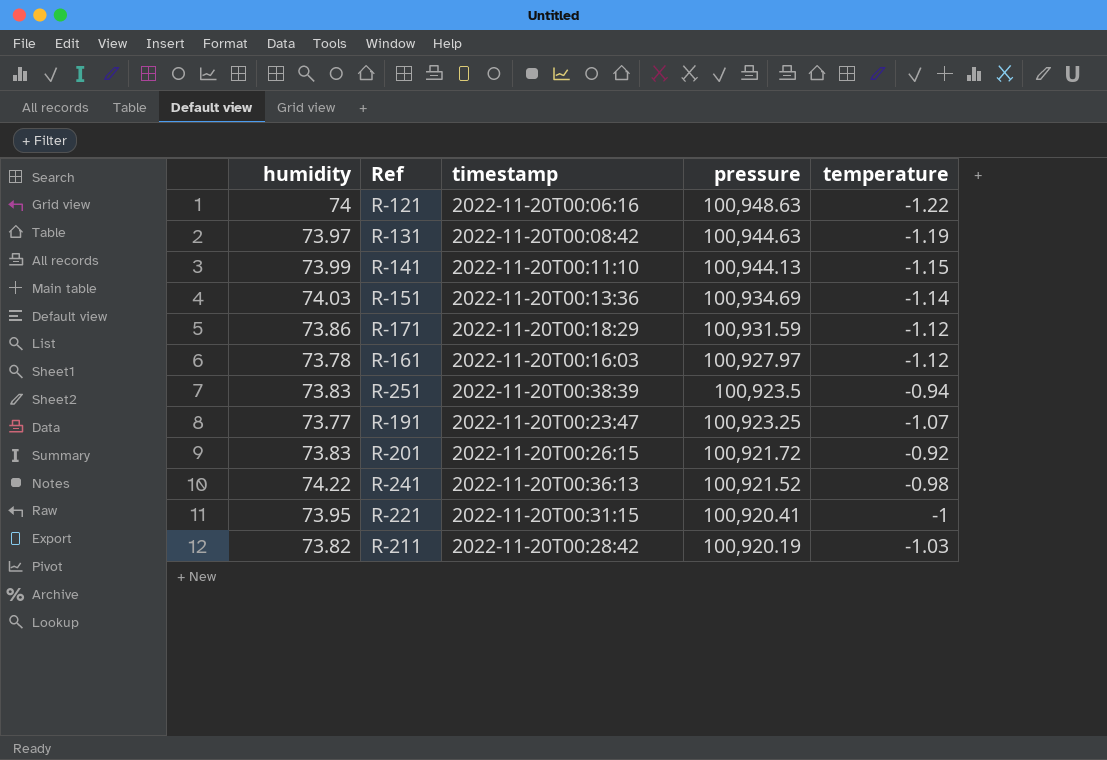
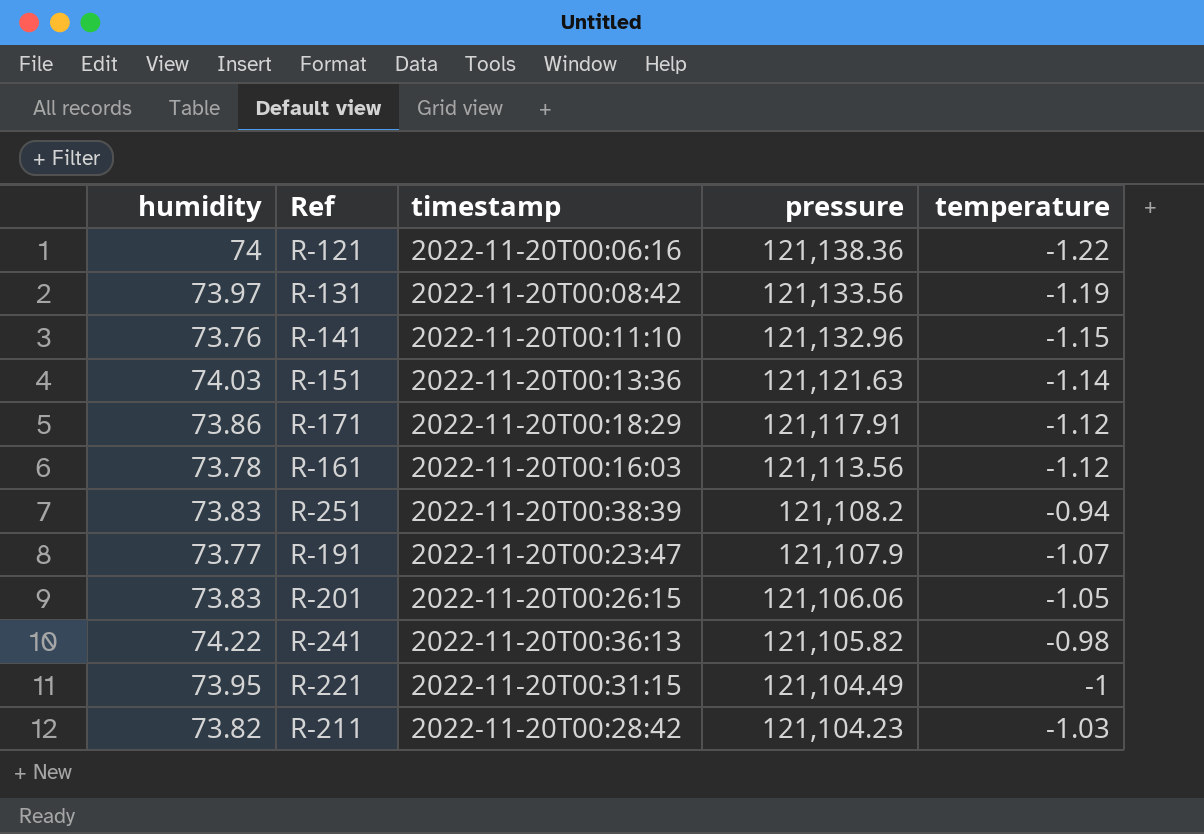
R-121 | pressure: 100,948.63 -> 121,138.36
R-131 | pressure: 100,944.63 -> 121,133.56
R-141 | humidity: 73.99 -> 73.76
R-141 | pressure: 100,944.13 -> 121,132.96
R-151 | pressure: 100,934.69 -> 121,121.63
R-171 | pressure: 100,931.59 -> 121,117.91
R-161 | pressure: 100,927.97 -> 121,113.56
R-251 | pressure: 100,923.5 -> 121,108.2
R-191 | pressure: 100,923.25 -> 121,107.9
R-201 | pressure: 100,921.72 -> 121,106.06
R-201 | temperature: -0.92 -> -1.05
R-241 | pressure: 100,921.52 -> 121,105.82
R-221 | pressure: 100,920.41 -> 121,104.49
R-211 | pressure: 100,920.19 -> 121,104.23

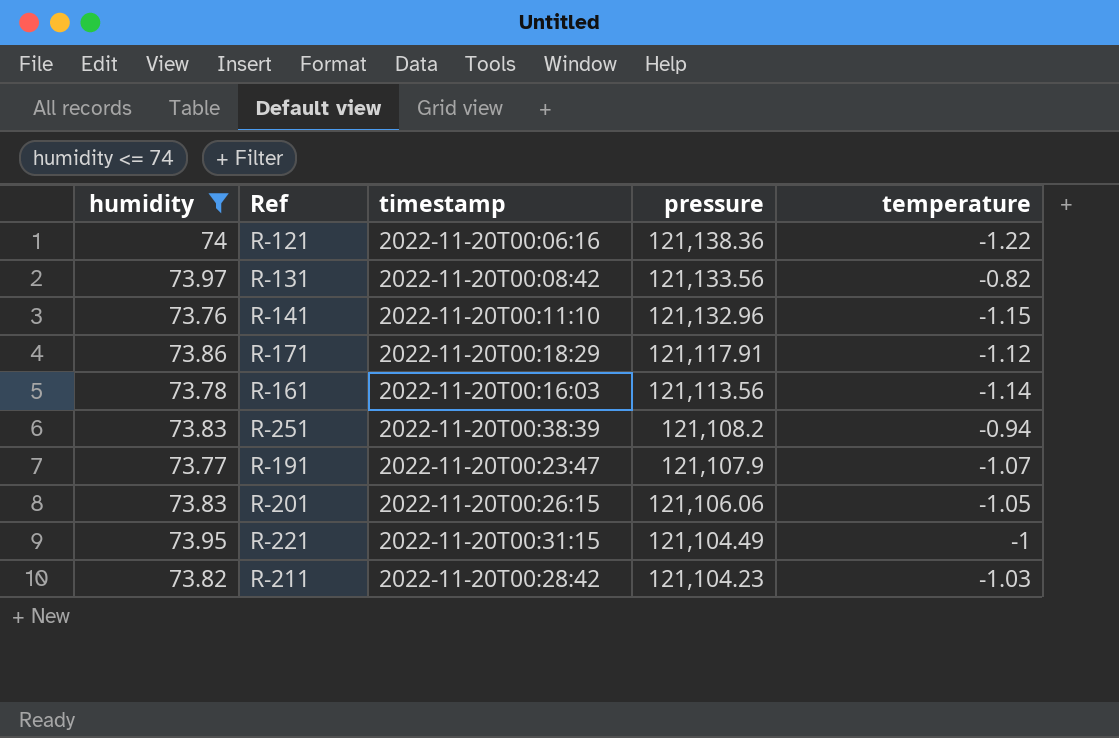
filter: none -> humidity <= 74
R-131 | temperature: -1.19 -> -0.82
R-161 | temperature: -1.12 -> -1.14

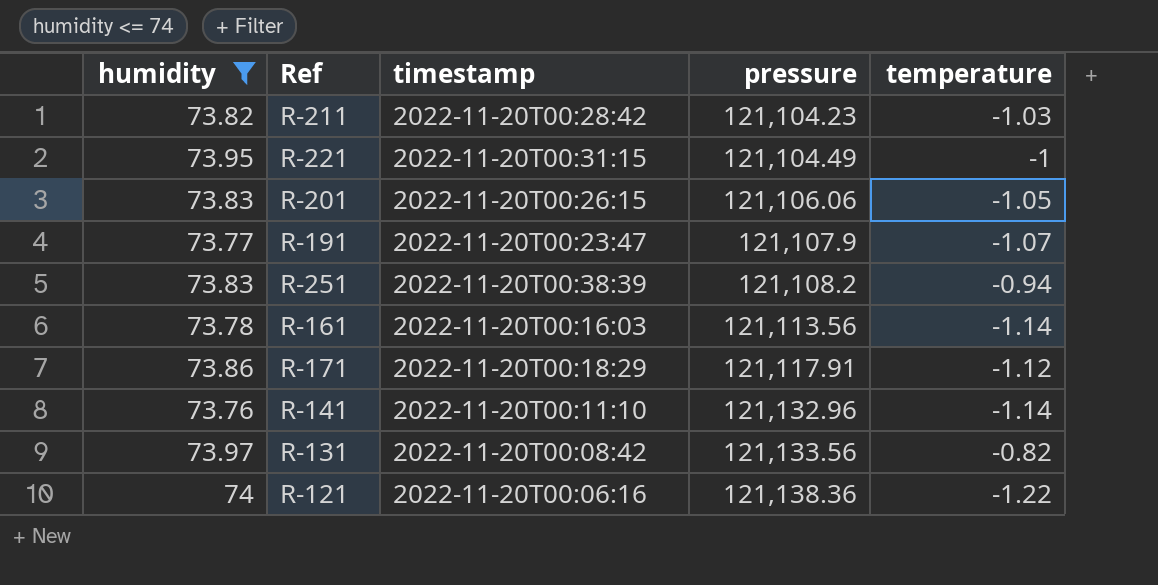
row order: pressure descending -> pressure ascending
R-141 | temperature: -1.15 -> -1.14

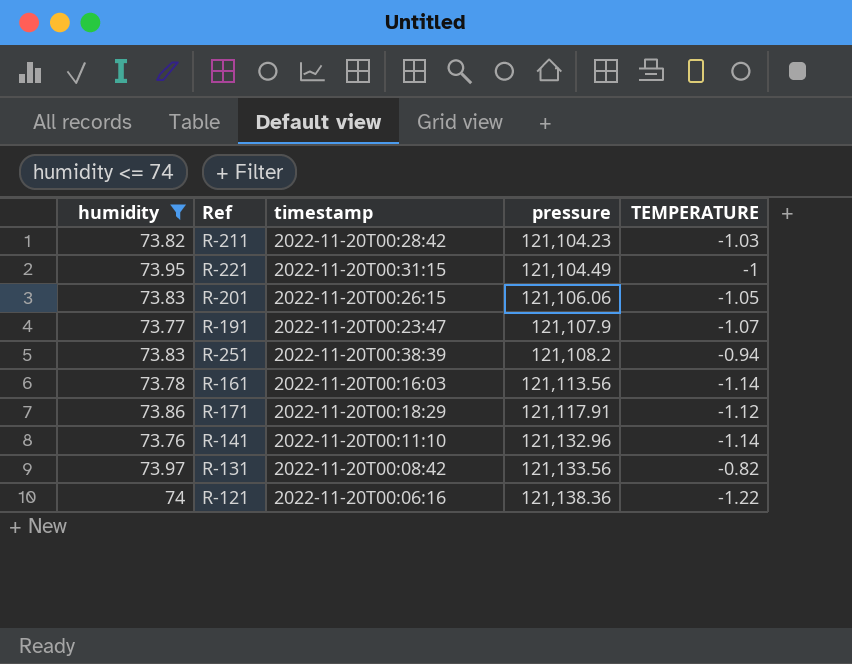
column name: temperature -> TEMPERATURE

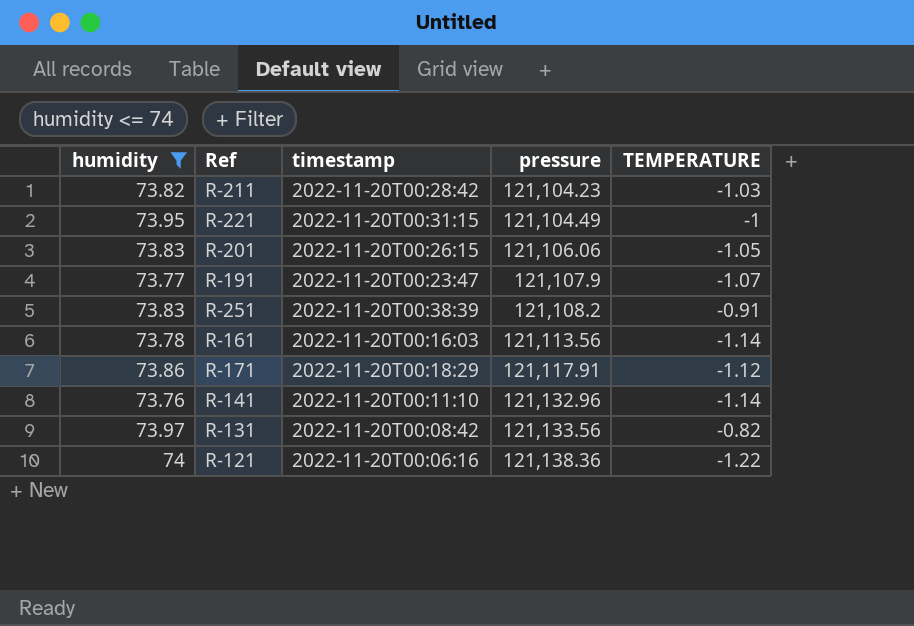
R-251 | TEMPERATURE: -0.94 -> -0.91

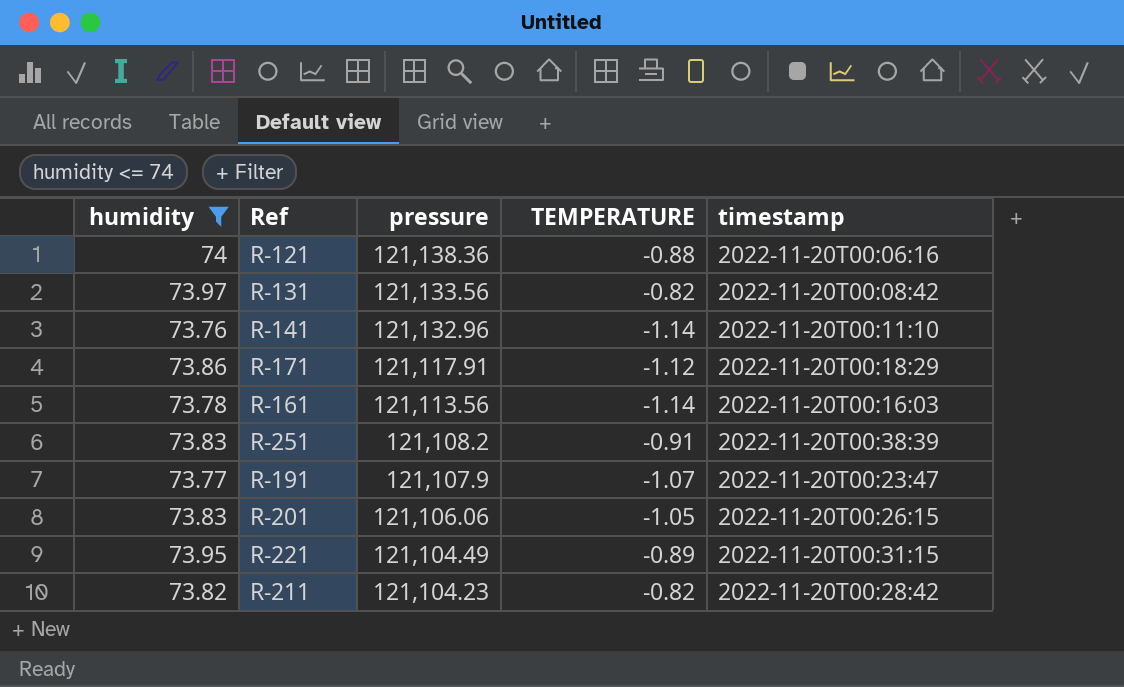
row order: pressure ascending -> pressure descending
column timestamp | position: 3 -> 5
R-121 | TEMPERATURE: -1.22 -> -0.88
R-221 | TEMPERATURE: -1 -> -0.89
R-211 | TEMPERATURE: -1.03 -> -0.82

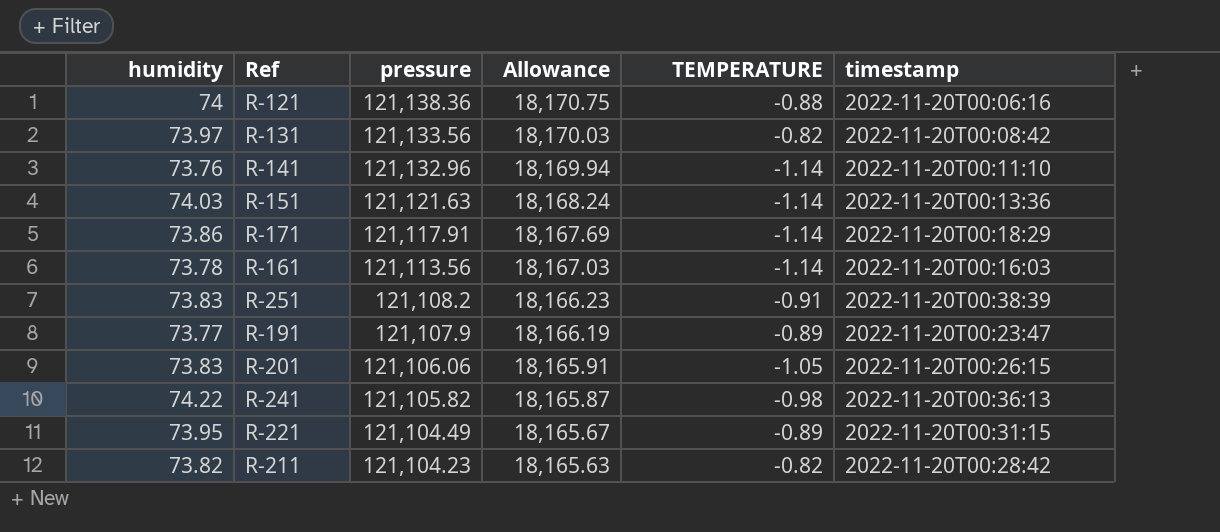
filter: humidity <= 74 -> none
column Allowance | formula: none -> [pressure] * 0.15
R-171 | TEMPERATURE: -1.12 -> -1.14
R-191 | TEMPERATURE: -1.07 -> -0.89

